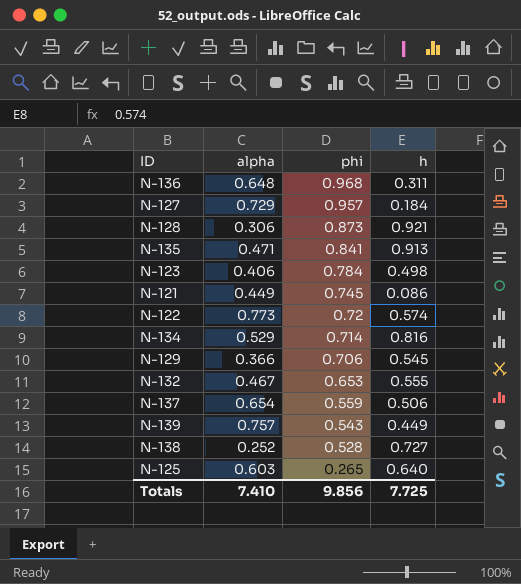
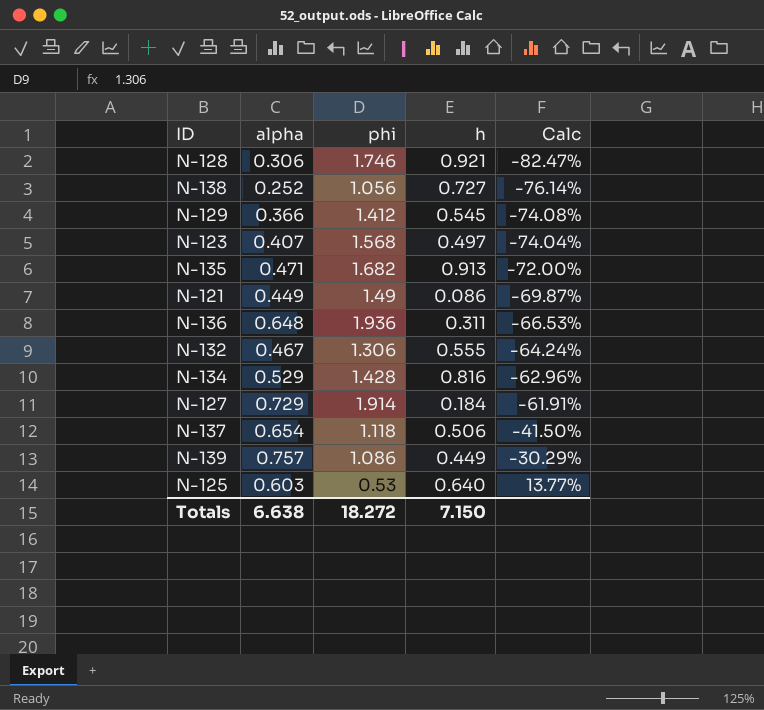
row order: phi descending -> Calc ascending
column Calc | formula: none -> ([alpha] - [phi]) / [phi]
row N-122: 0.773 | 0.72 | 0.574 -> none
N-128 | phi: 0.873 -> 1.746
N-138 | phi: 0.528 -> 1.056
N-129 | phi: 0.706 -> 1.412
N-123 | alpha: 0.406 -> 0.407
N-123 | phi: 0.784 -> 1.568
N-123 | h: 0.498 -> 0.497
N-135 | phi: 0.841 -> 1.682
N-121 | phi: 0.745 -> 1.49
N-136 | phi: 0.968 -> 1.936
N-132 | phi: 0.653 -> 1.306
N-134 | phi: 0.714 -> 1.428
N-127 | phi: 0.957 -> 1.914
N-137 | phi: 0.559 -> 1.118
N-139 | phi: 0.543 -> 1.086
N-125 | phi: 0.265 -> 0.53
Totals | alpha: 7.410 -> 6.638
Totals | phi: 9.856 -> 18.272
Totals | h: 7.725 -> 7.150

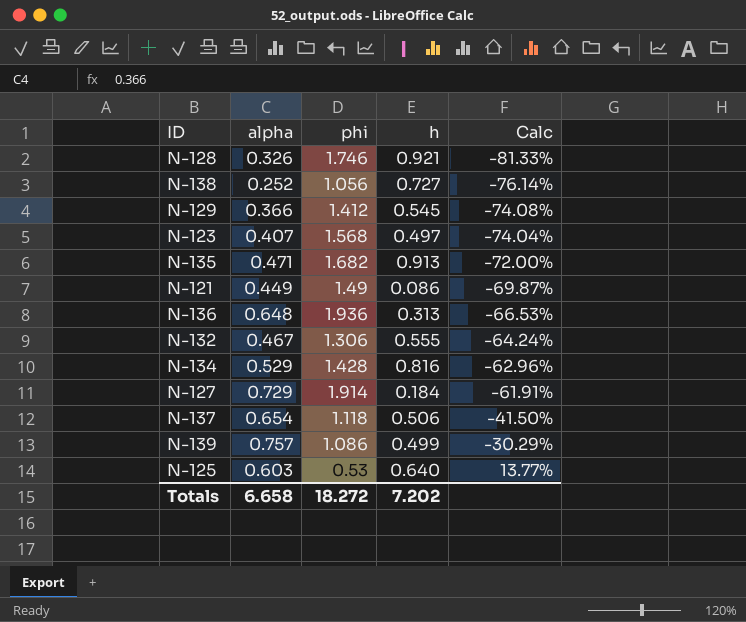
N-128 | alpha: 0.306 -> 0.326
N-128 | Calc: -82.47% -> -81.33%
N-136 | h: 0.311 -> 0.313
N-139 | h: 0.449 -> 0.499
Totals | alpha: 6.638 -> 6.658
Totals | h: 7.150 -> 7.202

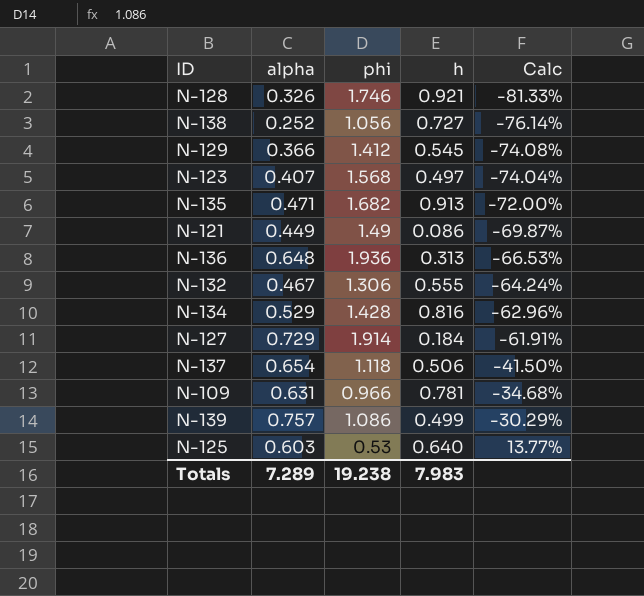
row N-109: none -> 0.631 | 0.966 | 0.781 | -34.68%
Totals | alpha: 6.658 -> 7.289
Totals | phi: 18.272 -> 19.238
Totals | h: 7.202 -> 7.983

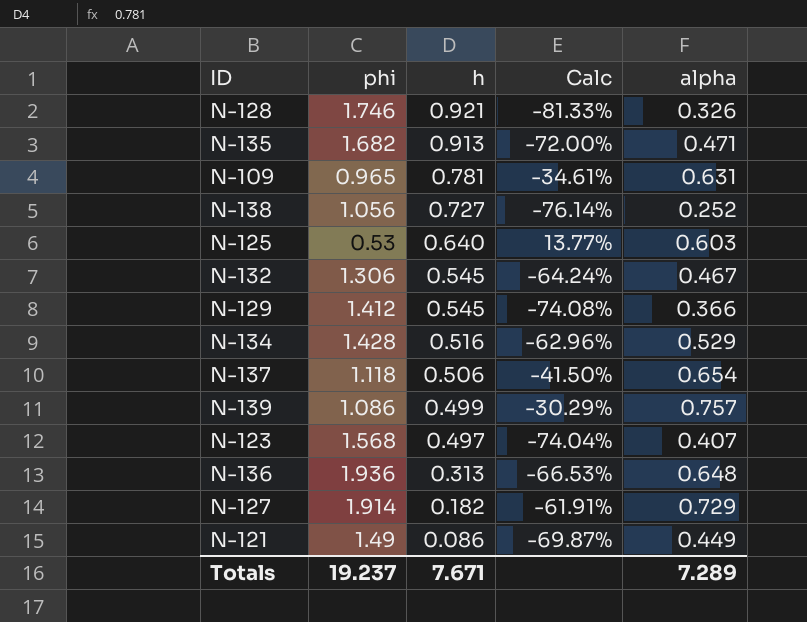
row order: Calc ascending -> h descending
column alpha | position: 2 -> 5
N-109 | phi: 0.966 -> 0.965
N-109 | Calc: -34.68% -> -34.61%
N-132 | h: 0.555 -> 0.545
N-134 | h: 0.816 -> 0.516
N-127 | h: 0.184 -> 0.182
Totals | phi: 19.238 -> 19.237
Totals | h: 7.983 -> 7.671

